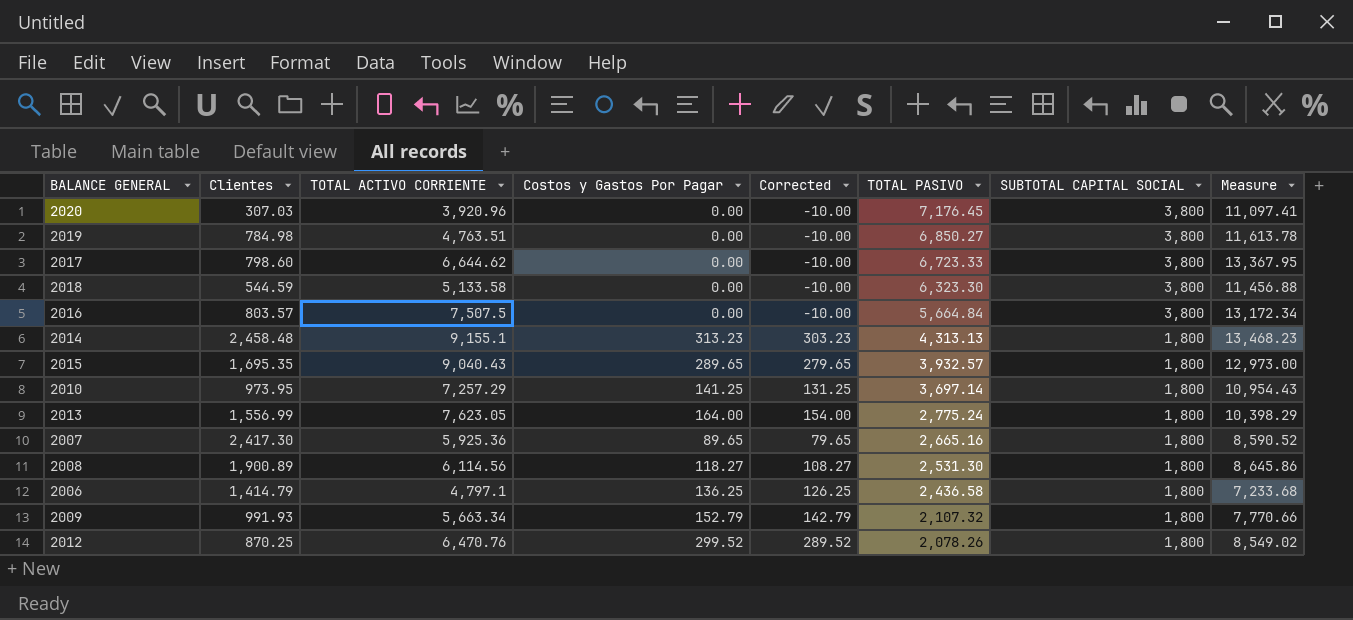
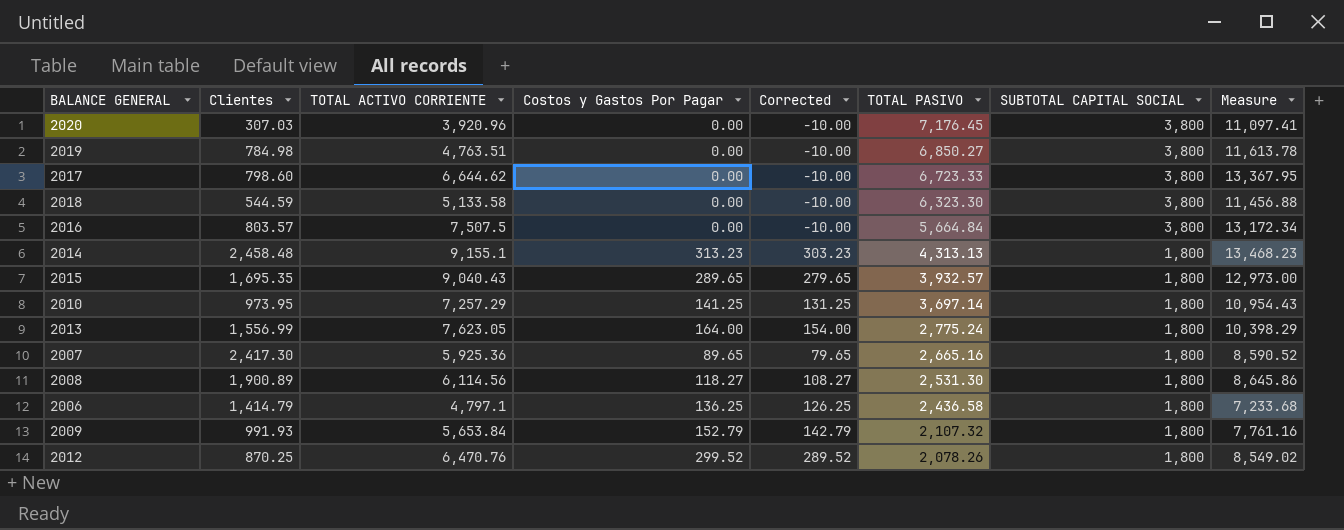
2009 | TOTAL ACTIVO CORRIENTE: 5,663.34 -> 5,653.84
2009 | Measure: 7,770.66 -> 7,761.16

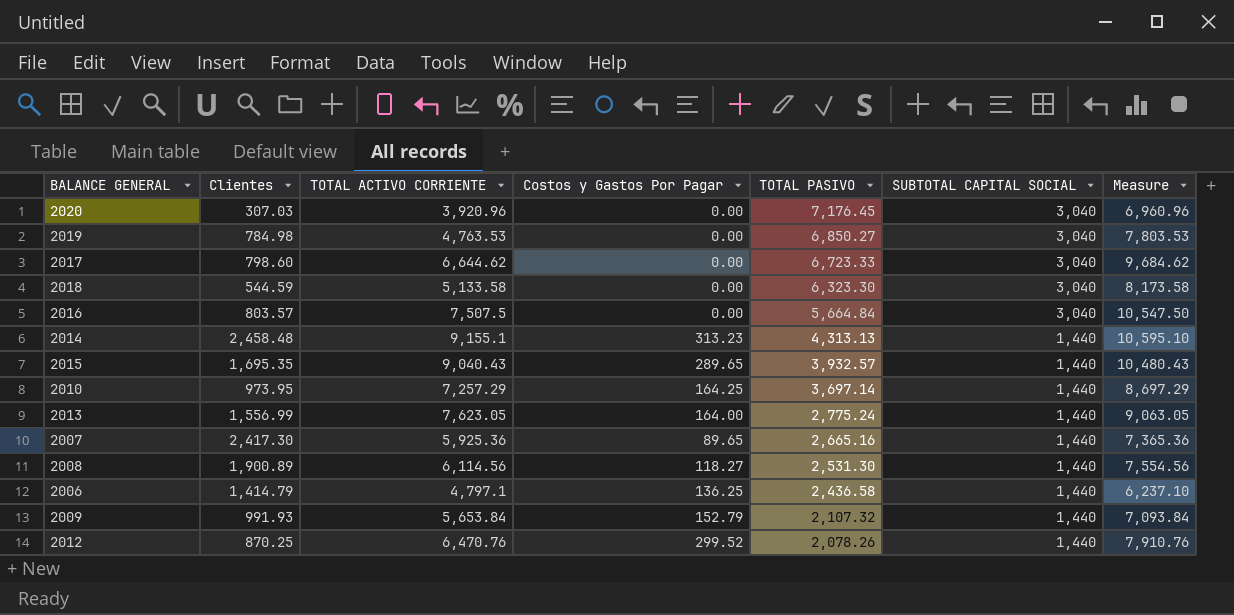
column Corrected | formula: [Costos y Gastos Por Pagar] - 10 -> none
column Measure | formula: [TOTAL ACTIVO CORRIENTE] + [TOTAL PASIVO] -> [TOTAL ACTIVO CORRIENTE] + [SUBTOTAL CAPITAL SOCIAL]
2020 | SUBTOTAL CAPITAL SOCIAL: 3,800 -> 3,040
2019 | TOTAL ACTIVO CORRIENTE: 4,763.51 -> 4,763.53
2019 | SUBTOTAL CAPITAL SOCIAL: 3,800 -> 3,040
2017 | SUBTOTAL CAPITAL SOCIAL: 3,800 -> 3,040
2018 | SUBTOTAL CAPITAL SOCIAL: 3,800 -> 3,040
2016 | SUBTOTAL CAPITAL SOCIAL: 3,800 -> 3,040
2014 | SUBTOTAL CAPITAL SOCIAL: 1,800 -> 1,440
2015 | SUBTOTAL CAPITAL SOCIAL: 1,800 -> 1,440
2010 | Costos y Gastos Por Pagar: 141.25 -> 164.25
2010 | SUBTOTAL CAPITAL SOCIAL: 1,800 -> 1,440
2013 | SUBTOTAL CAPITAL SOCIAL: 1,800 -> 1,440
2007 | SUBTOTAL CAPITAL SOCIAL: 1,800 -> 1,440
2008 | SUBTOTAL CAPITAL SOCIAL: 1,800 -> 1,440
2006 | SUBTOTAL CAPITAL SOCIAL: 1,800 -> 1,440
2009 | SUBTOTAL CAPITAL SOCIAL: 1,800 -> 1,440
2012 | SUBTOTAL CAPITAL SOCIAL: 1,800 -> 1,440

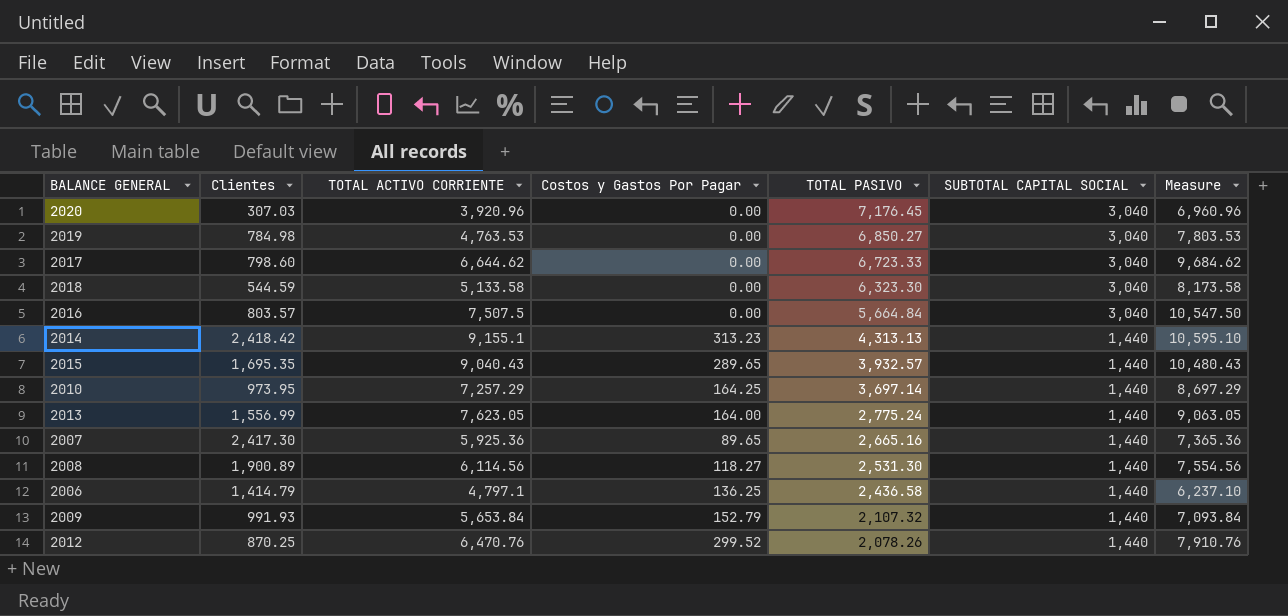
2014 | Clientes: 2,458.48 -> 2,418.42

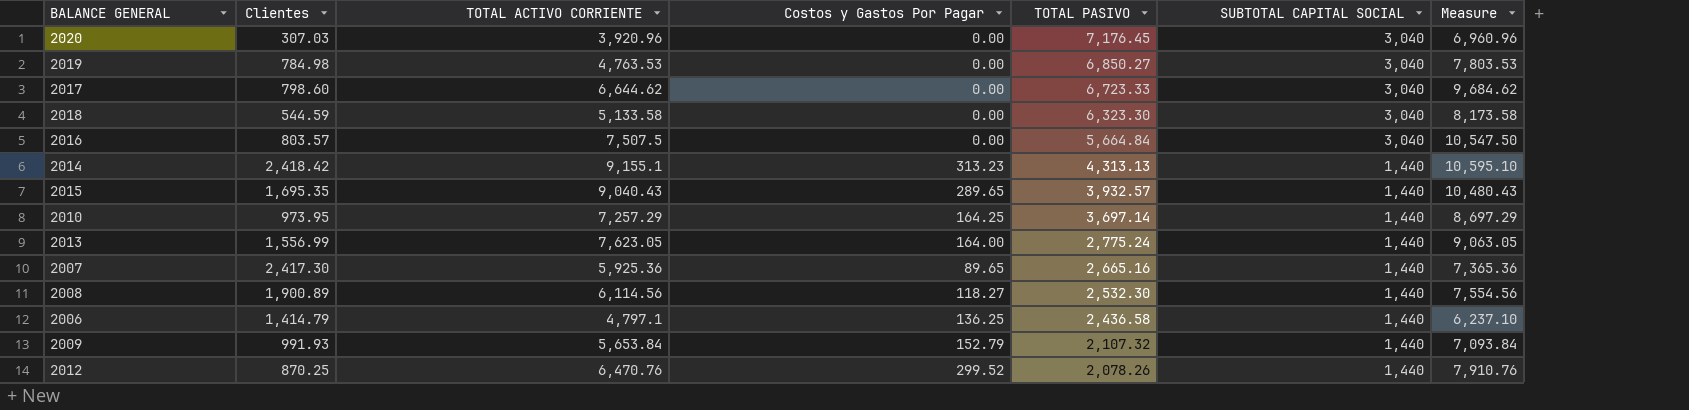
2008 | TOTAL PASIVO: 2,531.30 -> 2,532.30

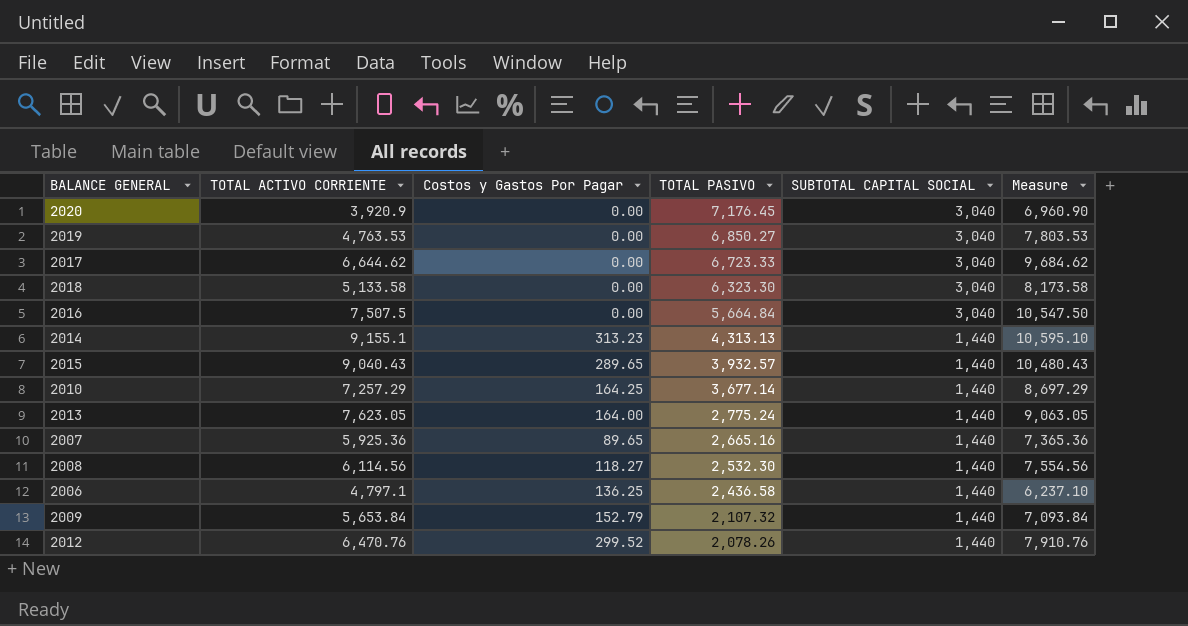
column Clientes | position: 2 -> none
2020 | TOTAL ACTIVO CORRIENTE: 3,920.96 -> 3,920.9
2020 | Measure: 6,960.96 -> 6,960.90
2010 | TOTAL PASIVO: 3,697.14 -> 3,677.14

